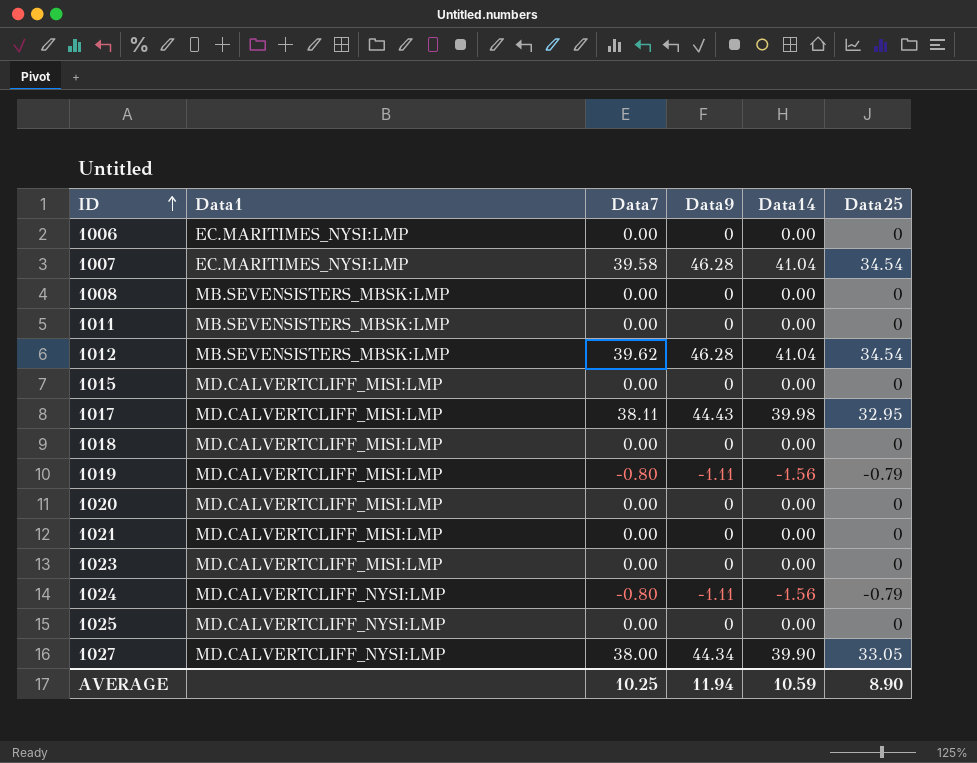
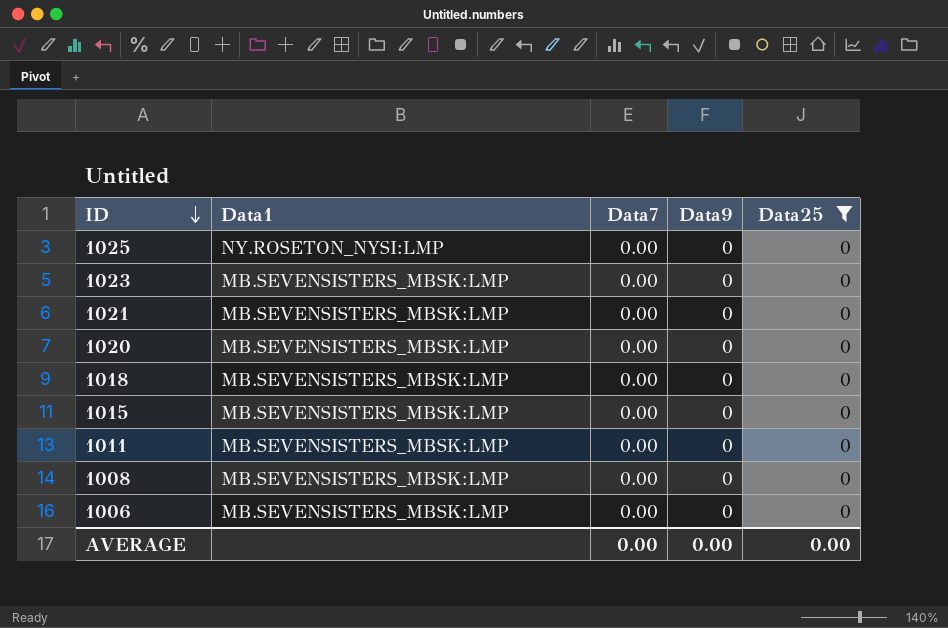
filter: none -> Data25 = 0
row order: ID ascending -> ID descending
column Data14 | position: 5 -> none
1025 | Data1: MD.CALVERTCLIFF_NYSI:LMP -> NY.ROSETON_NYSI:LMP
1023 | Data1: MD.CALVERTCLIFF_MISI:LMP -> MB.SEVENSISTERS_MBSK:LMP
1021 | Data1: MD.CALVERTCLIFF_MISI:LMP -> MB.SEVENSISTERS_MBSK:LMP
1020 | Data1: MD.CALVERTCLIFF_MISI:LMP -> MB.SEVENSISTERS_MBSK:LMP
1018 | Data1: MD.CALVERTCLIFF_MISI:LMP -> MB.SEVENSISTERS_MBSK:LMP
1015 | Data1: MD.CALVERTCLIFF_MISI:LMP -> MB.SEVENSISTERS_MBSK:LMP
1006 | Data1: EC.MARITIMES_NYSI:LMP -> MB.SEVENSISTERS_MBSK:LMP
AVERAGE | Data7: 10.25 -> 0.00
AVERAGE | Data9: 11.94 -> 0.00
AVERAGE | Data25: 8.90 -> 0.00

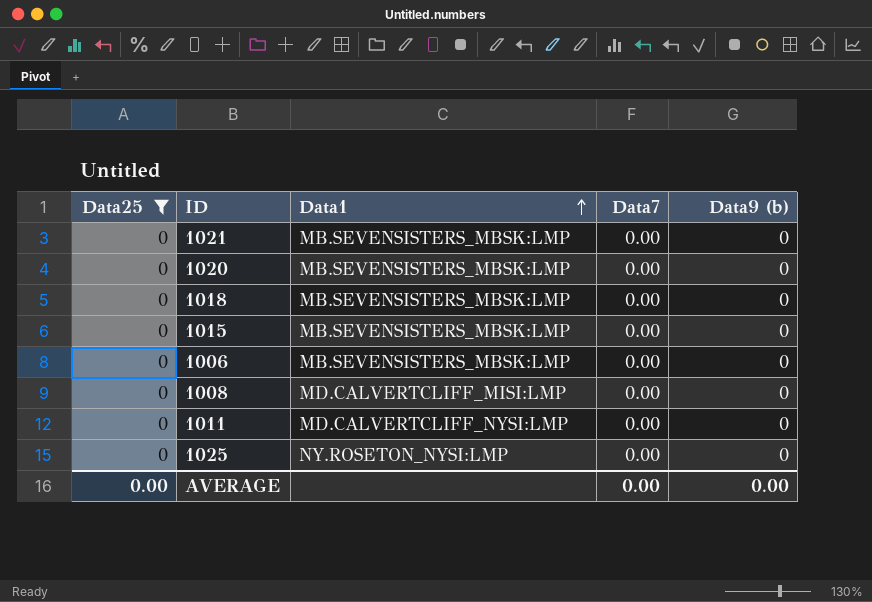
row order: ID descending -> Data1 ascending
column Data25 | position: 5 -> 1
column name: Data9 -> Data9 (b)
row 1023: MB.SEVENSISTERS_MBSK:LMP | 0.00 | 0 | 0 -> none
1008 | Data1: MB.SEVENSISTERS_MBSK:LMP -> MD.CALVERTCLIFF_MISI:LMP
1011 | Data1: MB.SEVENSISTERS_MBSK:LMP -> MD.CALVERTCLIFF_NYSI:LMP

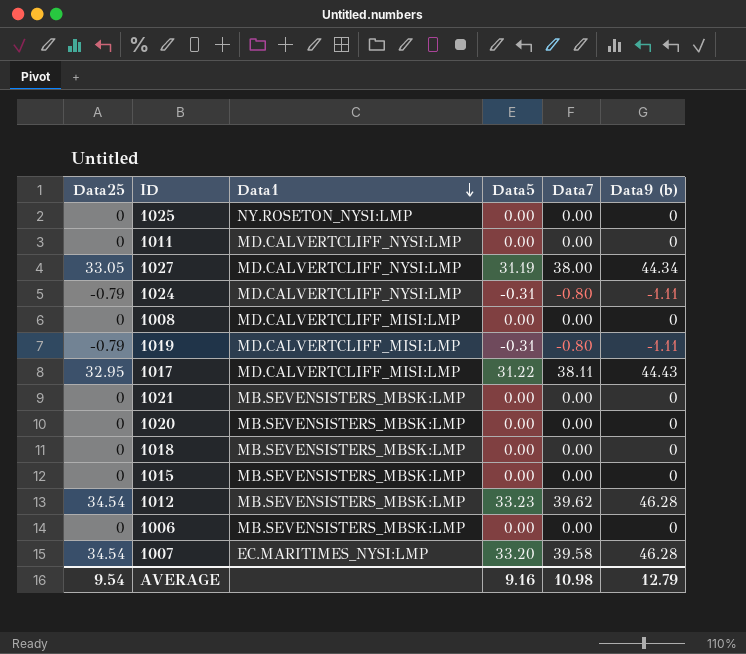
filter: Data25 = 0 -> none
row order: Data1 ascending -> Data1 descending
column Data5 | position: none -> 4
AVERAGE | Data25: 0.00 -> 9.54
AVERAGE | Data7: 0.00 -> 10.98
AVERAGE | Data9 (b): 0.00 -> 12.79

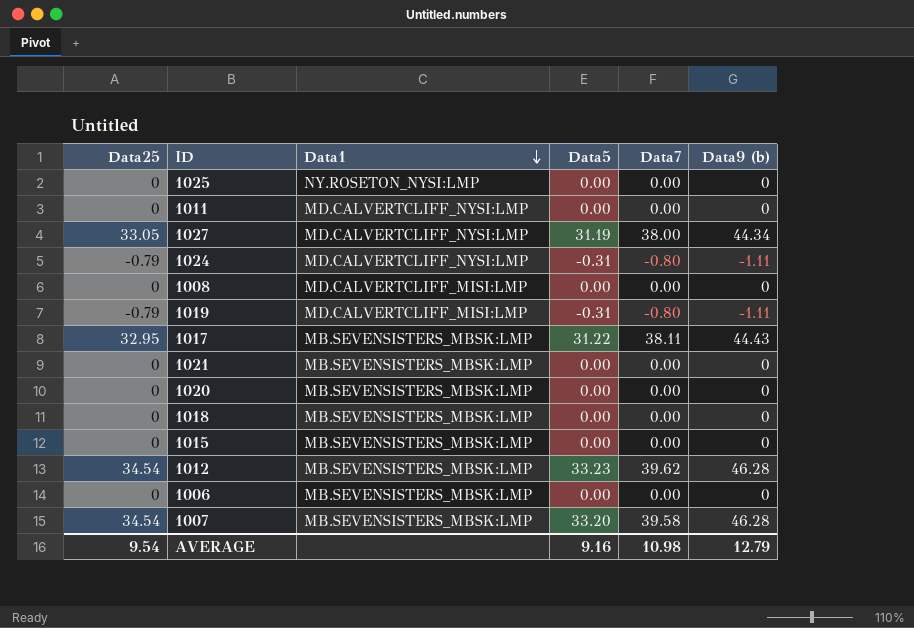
1017 | Data1: MD.CALVERTCLIFF_MISI:LMP -> MB.SEVENSISTERS_MBSK:LMP
1007 | Data1: EC.MARITIMES_NYSI:LMP -> MB.SEVENSISTERS_MBSK:LMP

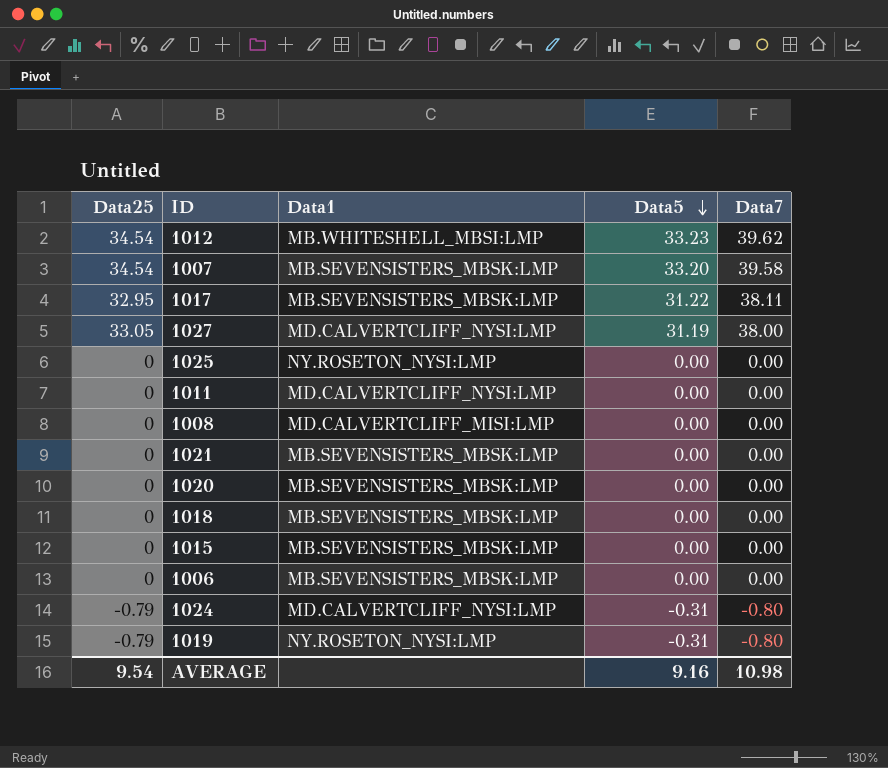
row order: Data1 descending -> Data5 descending
column Data9 (b) | position: 6 -> none
1012 | Data1: MB.SEVENSISTERS_MBSK:LMP -> MB.WHITESHELL_MBSI:LMP
1019 | Data1: MD.CALVERTCLIFF_MISI:LMP -> NY.ROSETON_NYSI:LMP

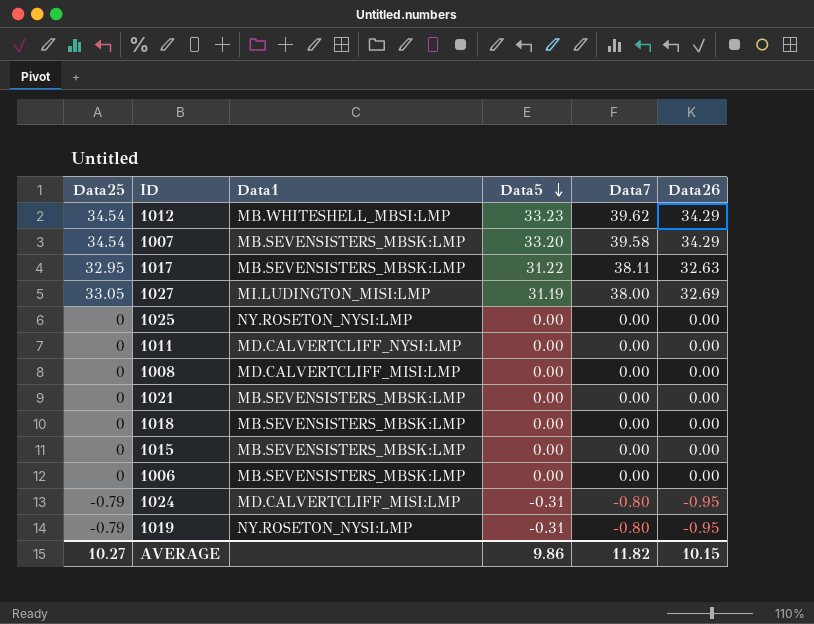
column Data26 | position: none -> 6
row 1020: 0 | MB.SEVENSISTERS_MBSK:LMP | 0.00 | 0.00 -> none
1027 | Data1: MD.CALVERTCLIFF_NYSI:LMP -> MI.LUDINGTON_MISI:LMP
1024 | Data1: MD.CALVERTCLIFF_NYSI:LMP -> MD.CALVERTCLIFF_MISI:LMP
AVERAGE | Data25: 9.54 -> 10.27
AVERAGE | Data5: 9.16 -> 9.86
AVERAGE | Data7: 10.98 -> 11.82

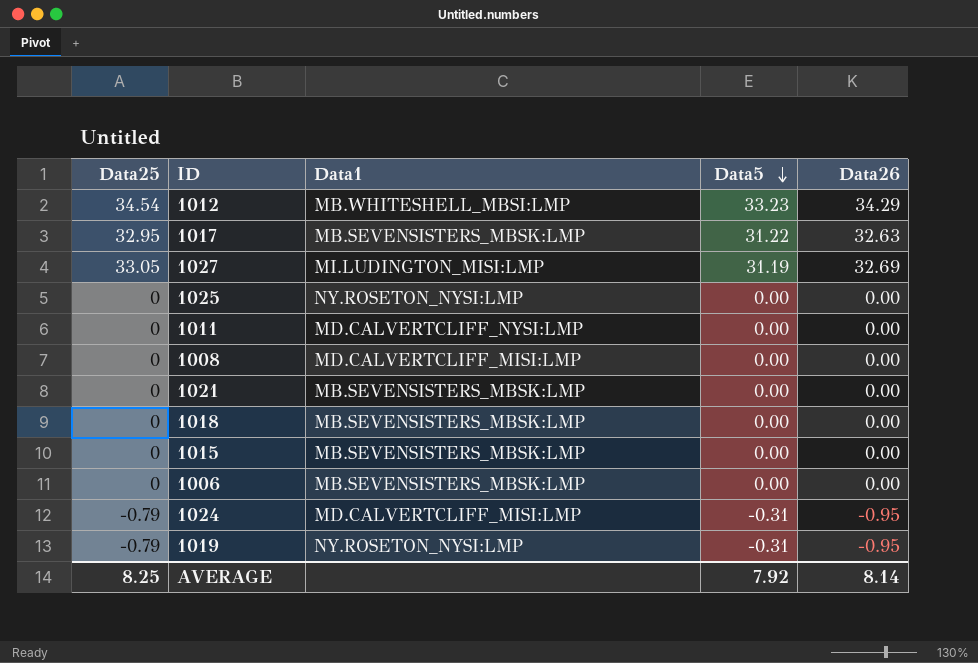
column Data7 | position: 5 -> none
row 1007: 34.54 | MB.SEVENSISTERS_MBSK:LMP | 33.20 | 39.58 | 34.29 -> none
AVERAGE | Data25: 10.27 -> 8.25
AVERAGE | Data5: 9.86 -> 7.92
AVERAGE | Data26: 10.15 -> 8.14

